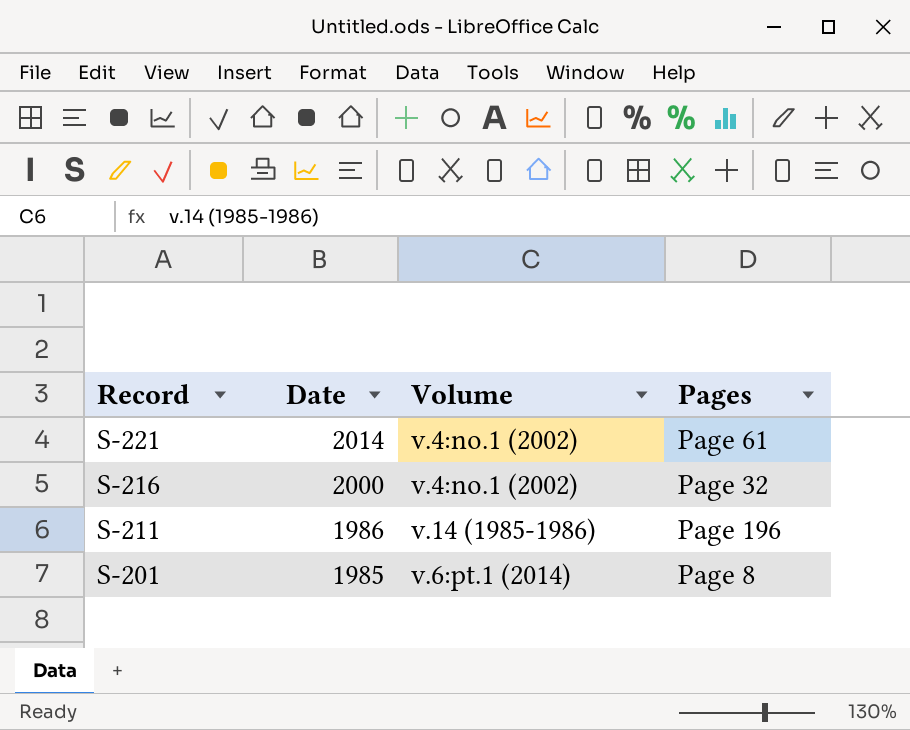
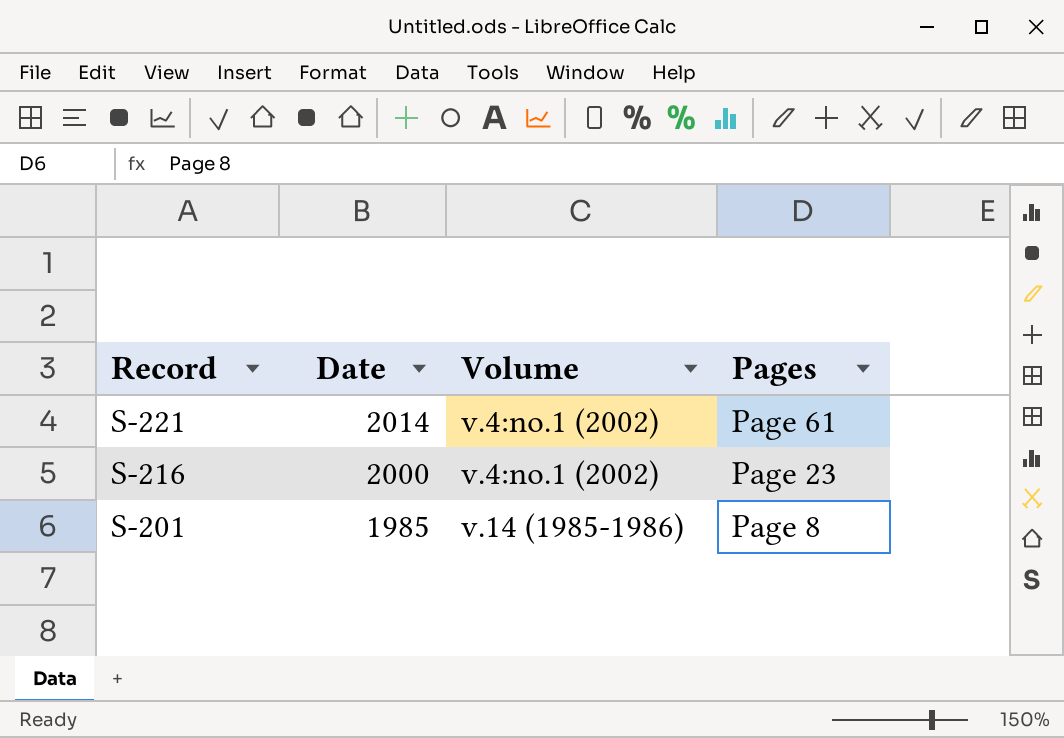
row S-211: 1986 | v.14 (1985-1986) | Page 196 -> none
S-216 | Pages: Page 32 -> Page 23
S-201 | Volume: v.6:pt.1 (2014) -> v.14 (1985-1986)

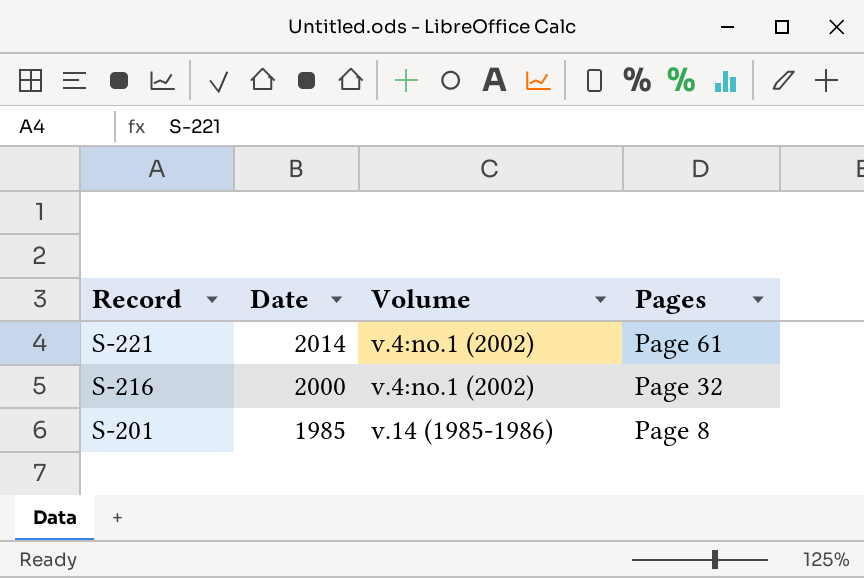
S-216 | Pages: Page 23 -> Page 32

